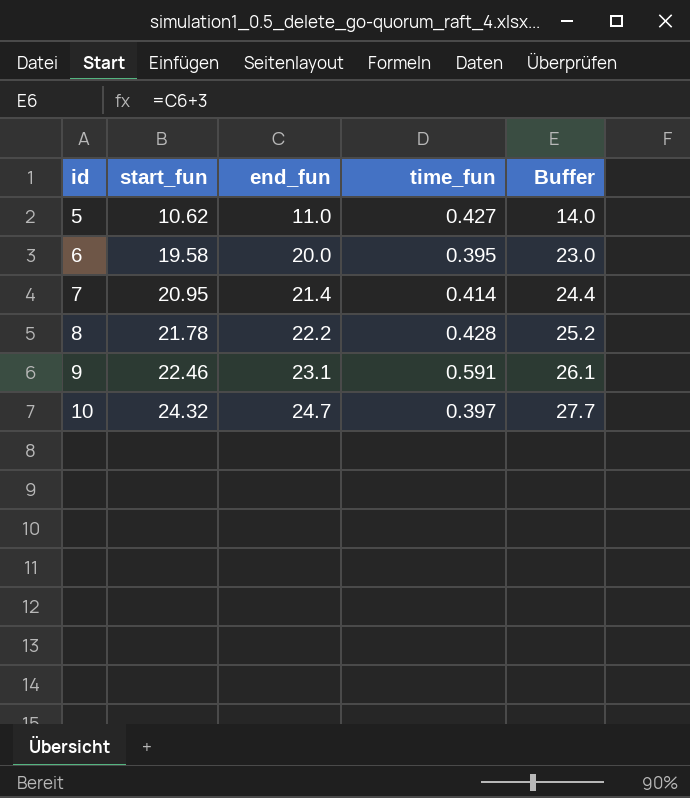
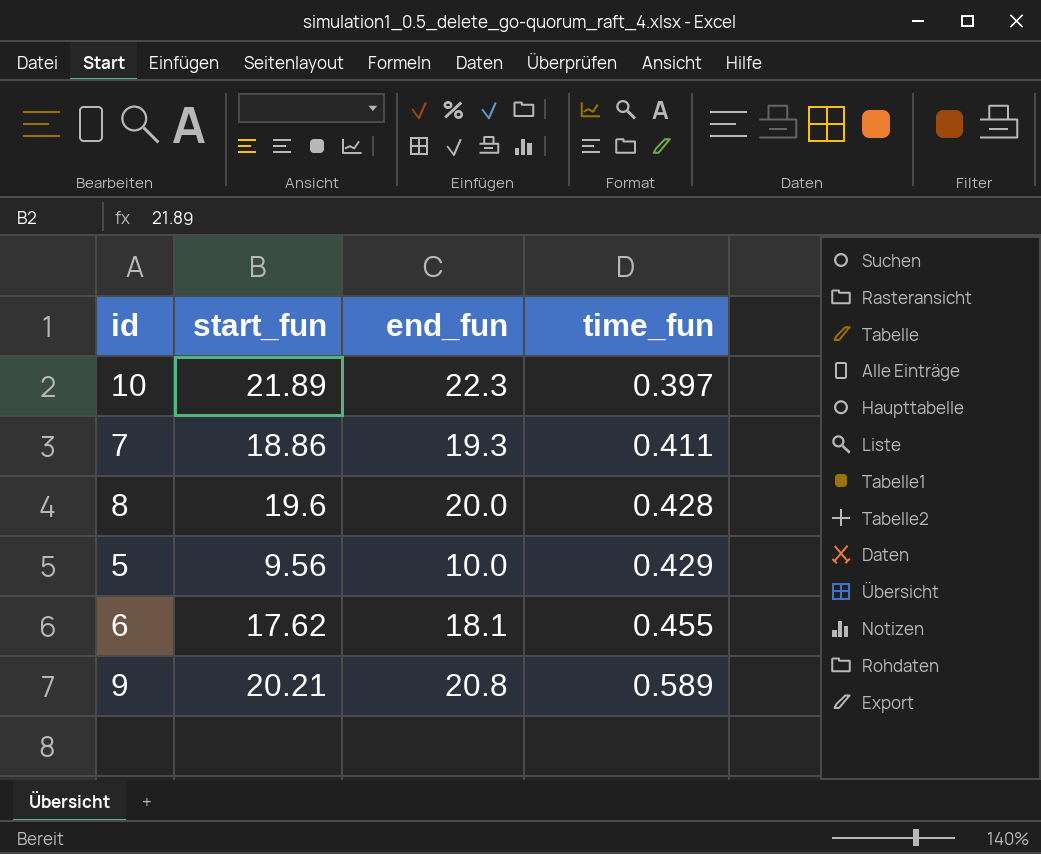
row order: id ascending -> time_fun ascending
column Buffer | formula: [end_fun] + 3 -> none
10 | start_fun: 24.32 -> 21.89
10 | end_fun: 24.7 -> 22.3
7 | start_fun: 20.95 -> 18.86
7 | end_fun: 21.4 -> 19.3
7 | time_fun: 0.414 -> 0.411
8 | start_fun: 21.78 -> 19.6
8 | end_fun: 22.2 -> 20.0
5 | start_fun: 10.62 -> 9.56
5 | end_fun: 11.0 -> 10.0
5 | time_fun: 0.427 -> 0.429
6 | start_fun: 19.58 -> 17.62
6 | end_fun: 20.0 -> 18.1
6 | time_fun: 0.395 -> 0.455
9 | start_fun: 22.46 -> 20.21
9 | end_fun: 23.1 -> 20.8
9 | time_fun: 0.591 -> 0.589

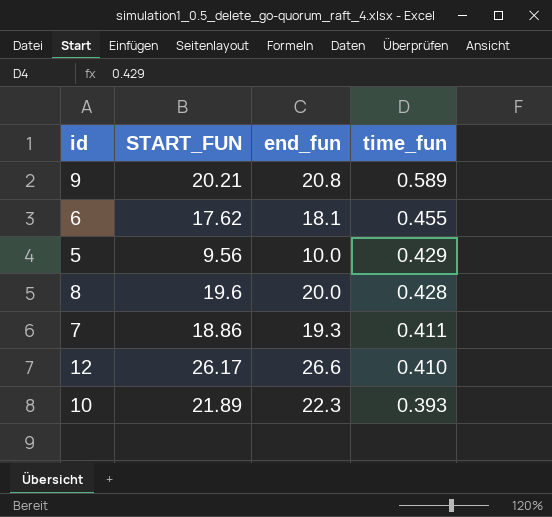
row order: time_fun ascending -> time_fun descending
column name: start_fun -> START_FUN
row 12: none -> 26.17 | 26.6 | 0.410
10 | time_fun: 0.397 -> 0.393

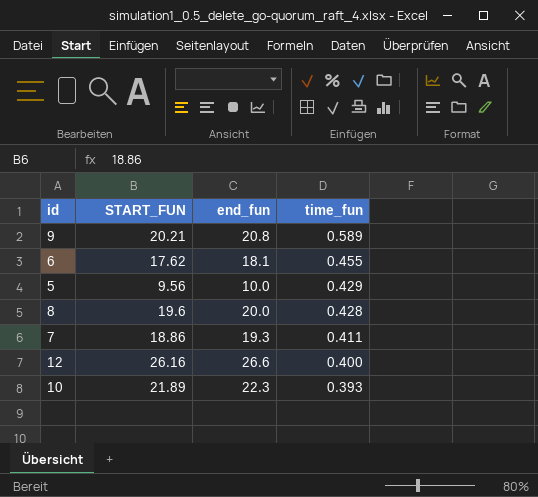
12 | START_FUN: 26.17 -> 26.16
12 | time_fun: 0.410 -> 0.400

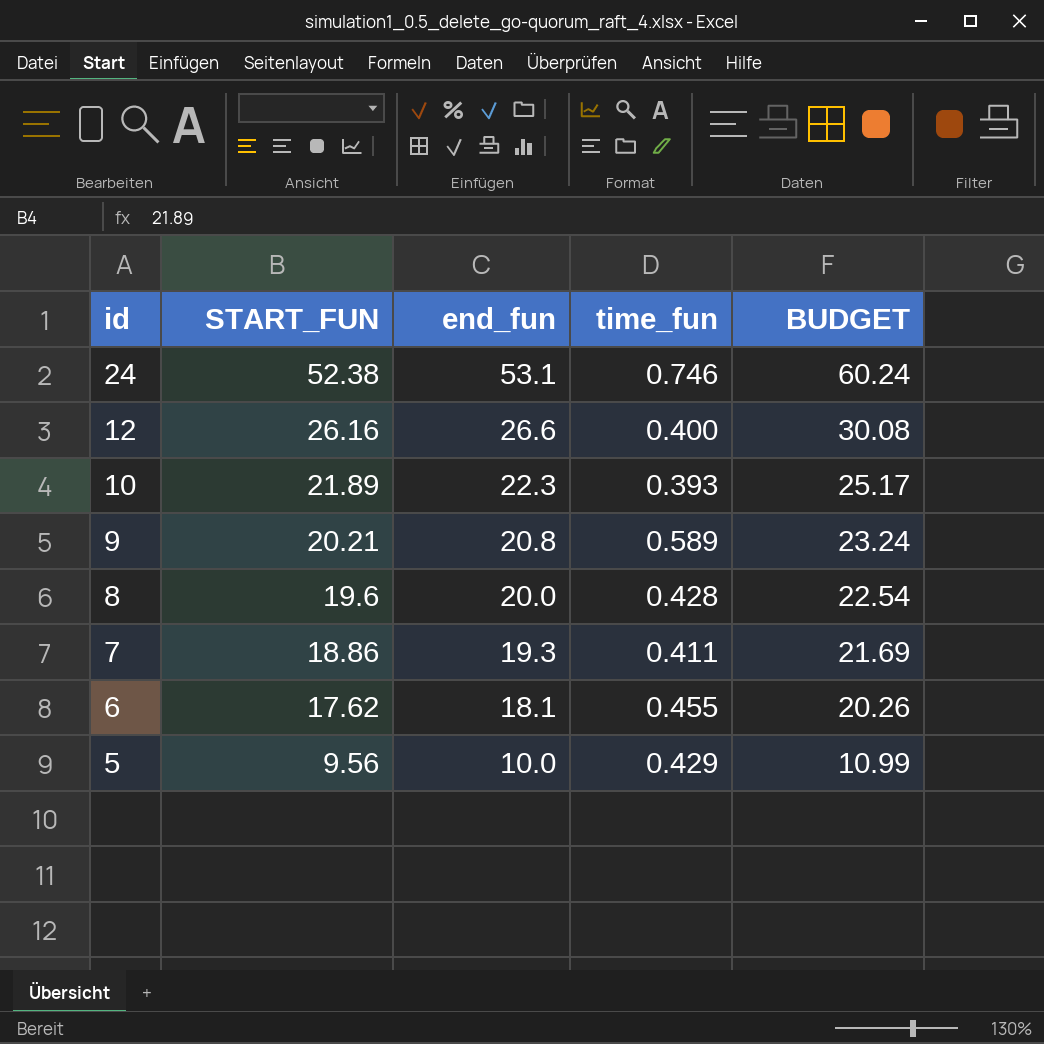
row order: time_fun descending -> id descending
column BUDGET | formula: none -> [START_FUN] * 1.15
row 24: none -> 52.38 | 53.1 | 0.746 | 60.24

